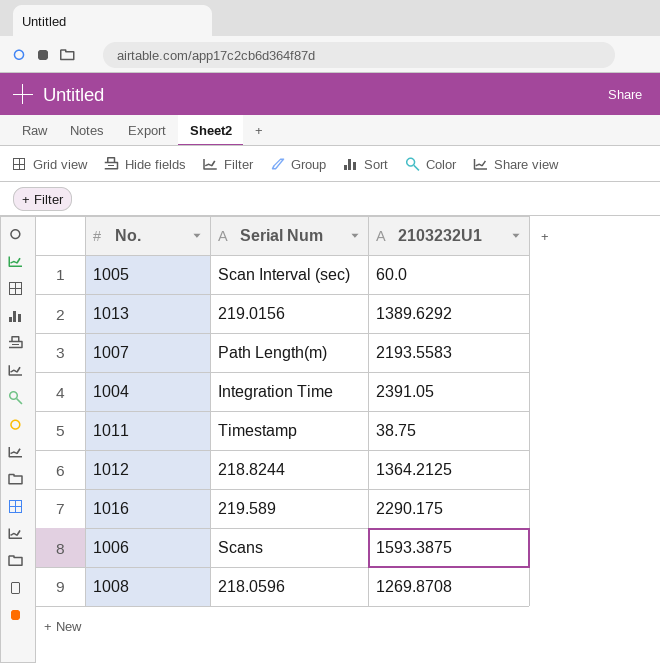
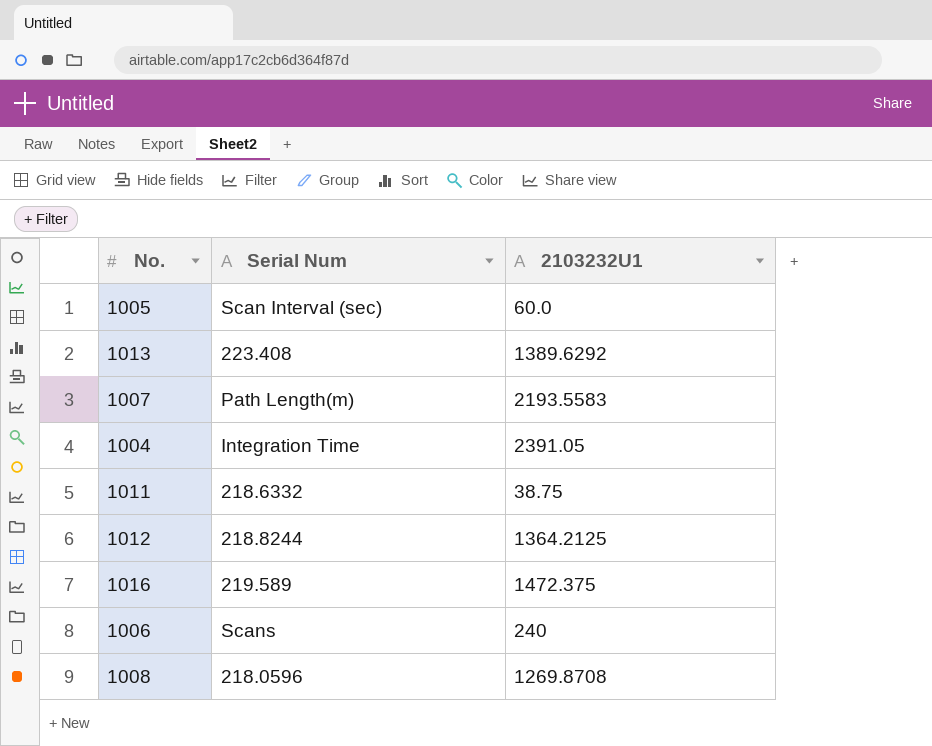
1013 | Serial Num: 219.0156 -> 223.408
1011 | Serial Num: Timestamp -> 218.6332
1016 | 2103232U1: 2290.175 -> 1472.375
1006 | 2103232U1: 1593.3875 -> 240

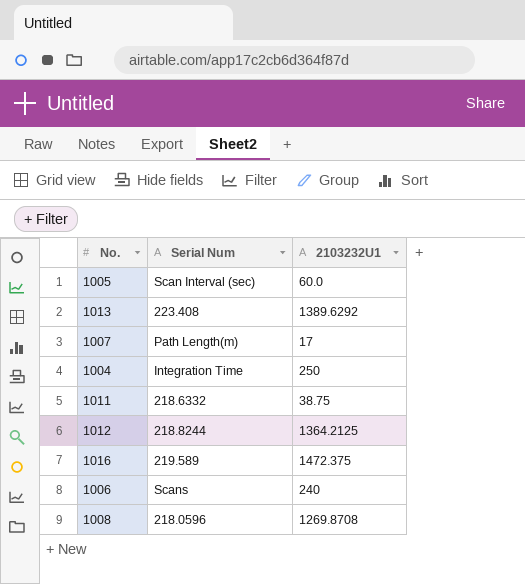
1007 | 2103232U1: 2193.5583 -> 17
1004 | 2103232U1: 2391.05 -> 250

